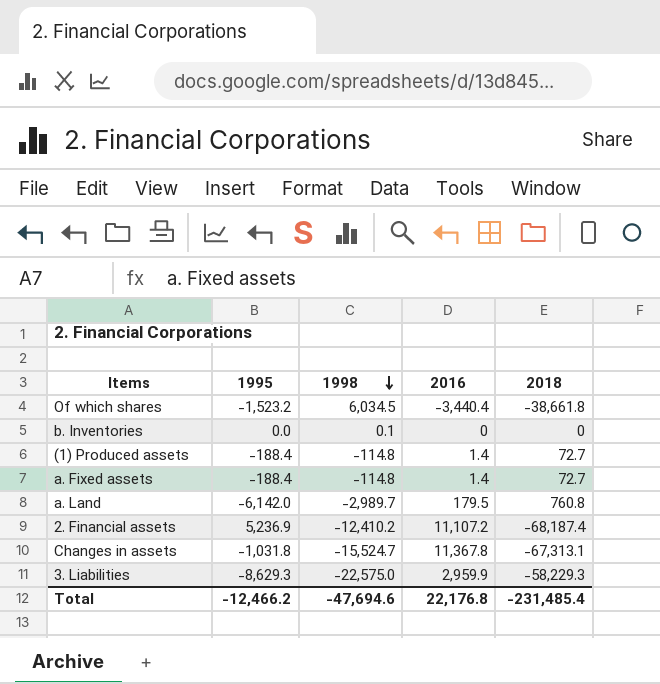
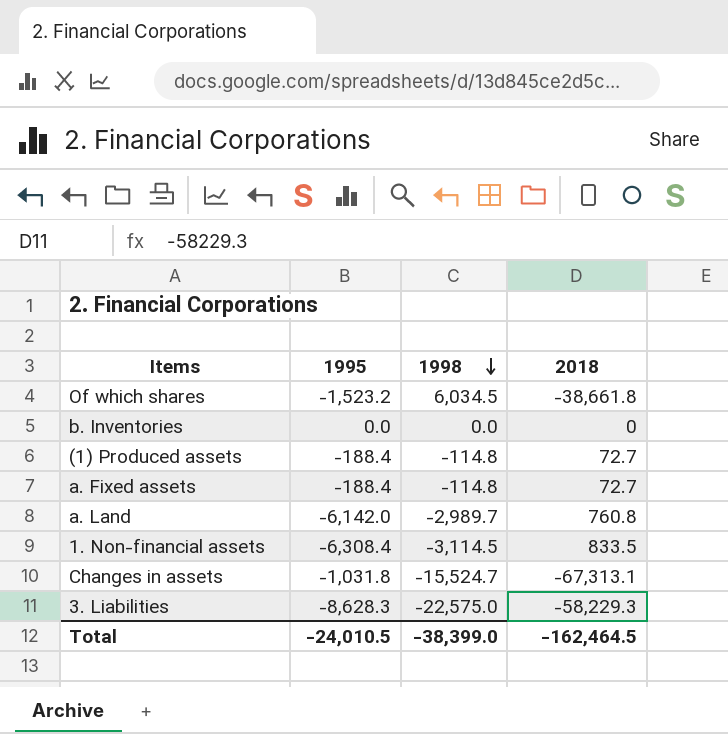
column 2016 | position: 4 -> none
row 2. Financial assets: 5,236.9 | -12,410.2 | 11,107.2 | -68,187.4 -> none
b. Inventories | 1998: 0.1 -> 0.0
row 1. Non-financial assets: none -> -6,308.4 | -3,114.5 | 833.5
3. Liabilities | 1995: -8,629.3 -> -8,628.3
Total | 1995: -12,466.2 -> -24,010.5
Total | 1998: -47,694.6 -> -38,399.0
Total | 2018: -231,485.4 -> -162,464.5

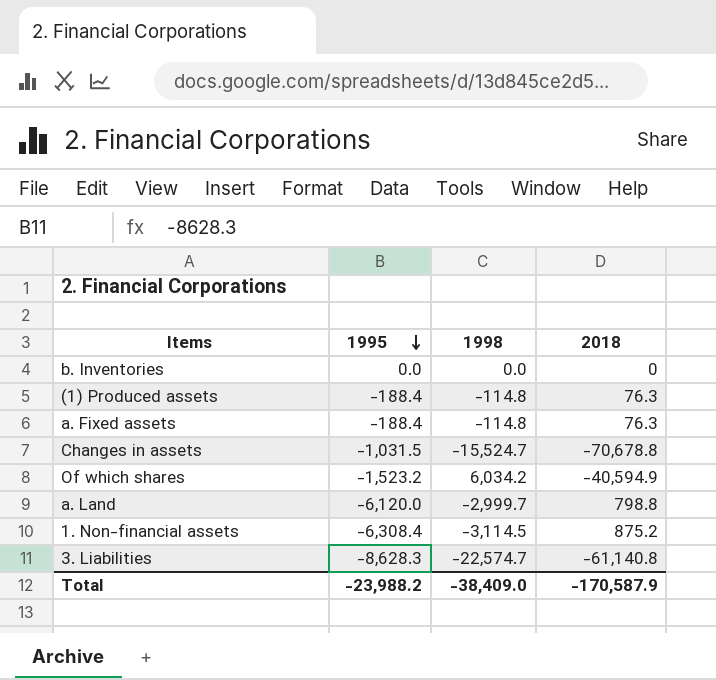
row order: 1998 descending -> 1995 descending
(1) Produced assets | 2018: 72.7 -> 76.3
a. Fixed assets | 2018: 72.7 -> 76.3
Changes in assets | 1995: -1,031.8 -> -1,031.5
Changes in assets | 2018: -67,313.1 -> -70,678.8
Of which shares | 1998: 6,034.5 -> 6,034.2
Of which shares | 2018: -38,661.8 -> -40,594.9
a. Land | 1995: -6,142.0 -> -6,120.0
a. Land | 1998: -2,989.7 -> -2,999.7
a. Land | 2018: 760.8 -> 798.8
1. Non-financial assets | 2018: 833.5 -> 875.2
3. Liabilities | 1998: -22,575.0 -> -22,574.7
3. Liabilities | 2018: -58,229.3 -> -61,140.8
Total | 1995: -24,010.5 -> -23,988.2
Total | 1998: -38,399.0 -> -38,409.0
Total | 2018: -162,464.5 -> -170,587.9

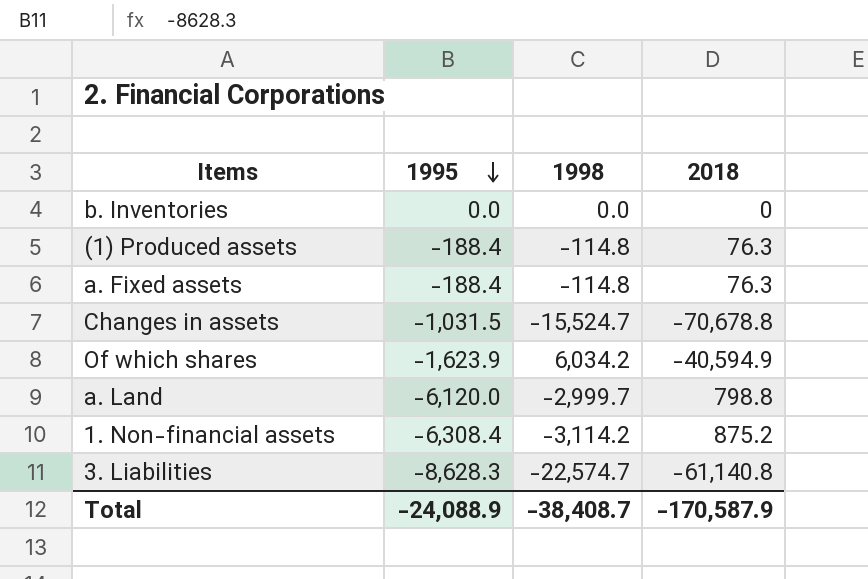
Of which shares | 1995: -1,523.2 -> -1,623.9
1. Non-financial assets | 1998: -3,114.5 -> -3,114.2
Total | 1995: -23,988.2 -> -24,088.9
Total | 1998: -38,409.0 -> -38,408.7

